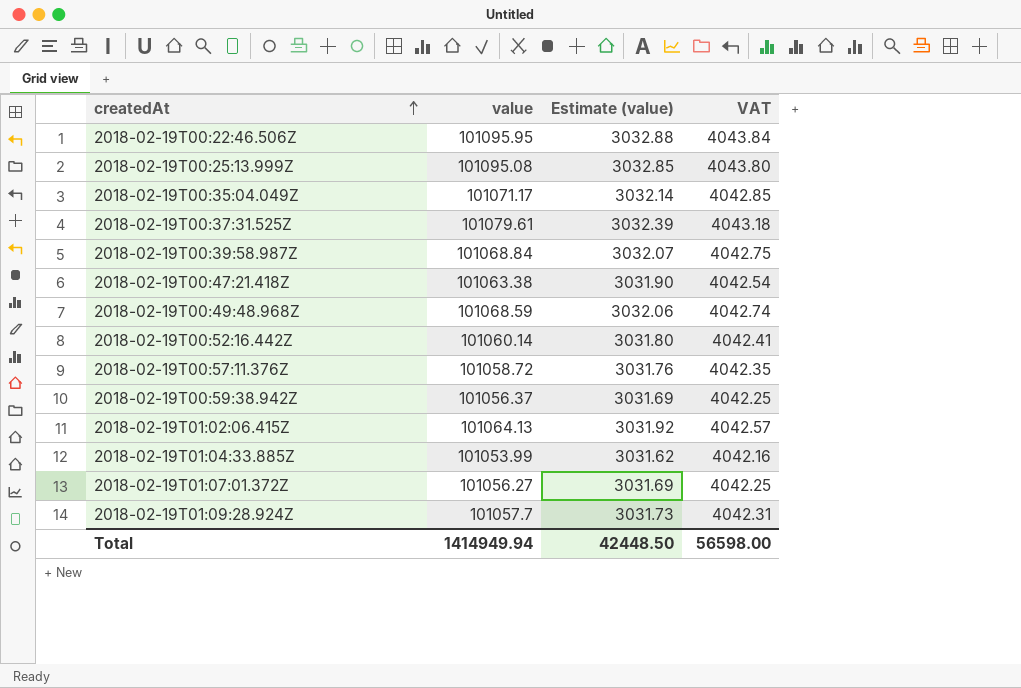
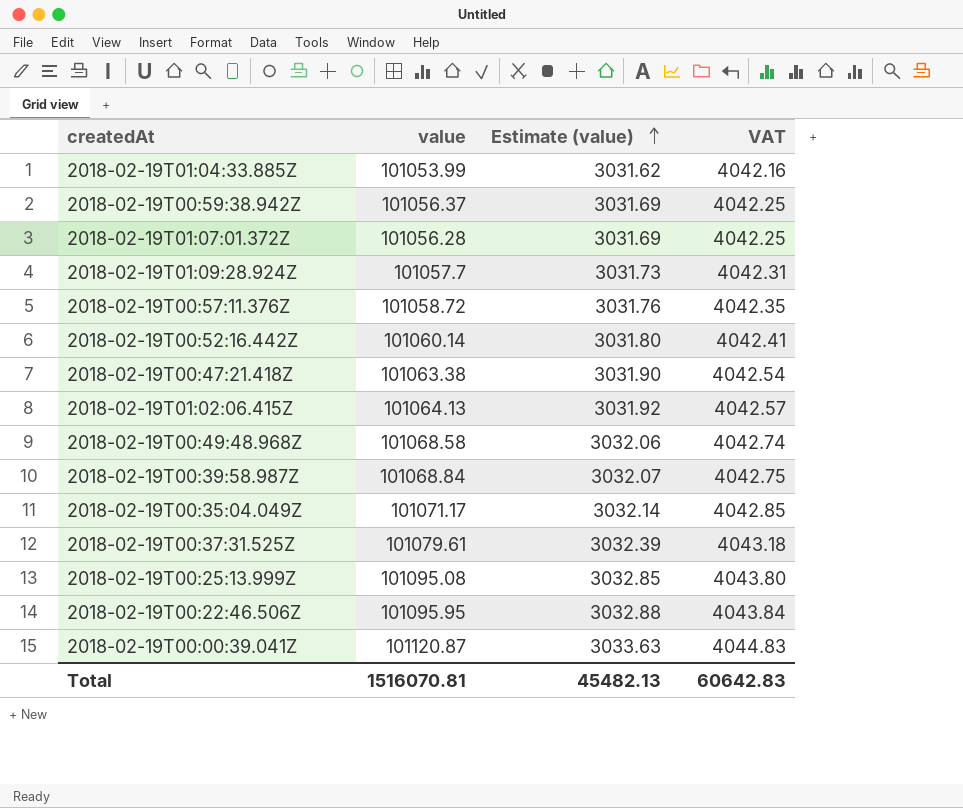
row order: createdAt ascending -> Estimate (value) ascending
2018-02-19T01:07:01.372Z | value: 101056.27 -> 101056.28
2018-02-19T00:49:48.968Z | value: 101068.59 -> 101068.58
row 2018-02-19T00:00:39.041Z: none -> 101120.87 | 3033.63 | 4044.83
Total | value: 1414949.94 -> 1516070.81
Total | Estimate (value): 42448.50 -> 45482.13
Total | VAT: 56598.00 -> 60642.83

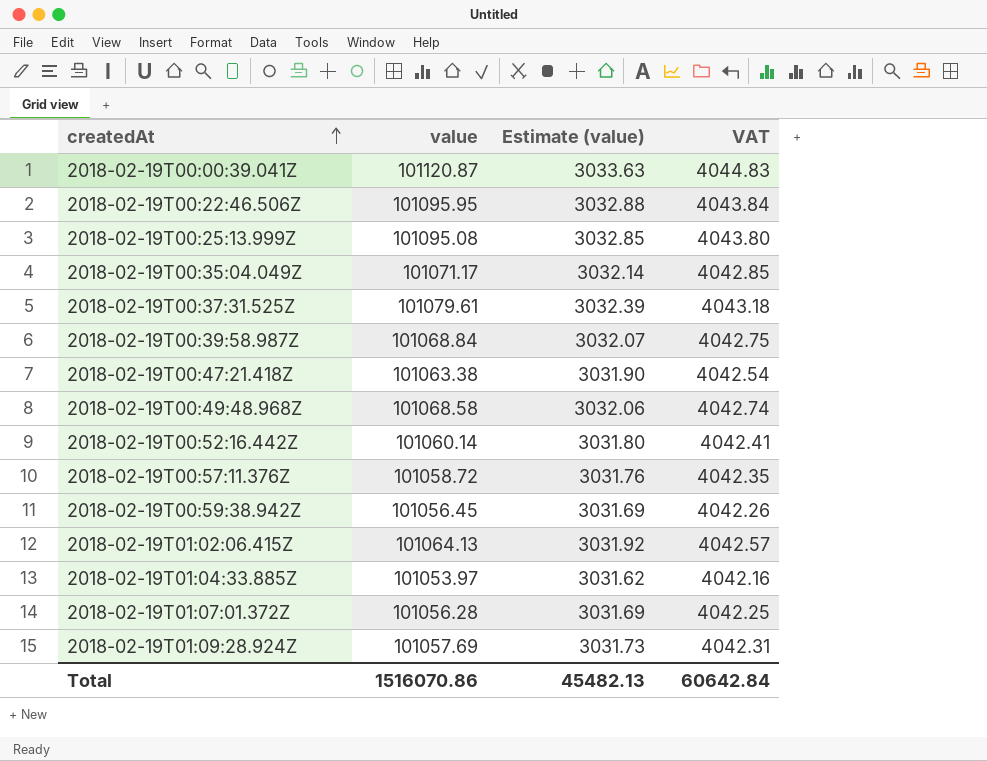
row order: Estimate (value) ascending -> createdAt ascending
2018-02-19T00:59:38.942Z | value: 101056.37 -> 101056.45
2018-02-19T00:59:38.942Z | VAT: 4042.25 -> 4042.26
2018-02-19T01:04:33.885Z | value: 101053.99 -> 101053.97
2018-02-19T01:09:28.924Z | value: 101057.7 -> 101057.69
Total | value: 1516070.81 -> 1516070.86
Total | VAT: 60642.83 -> 60642.84

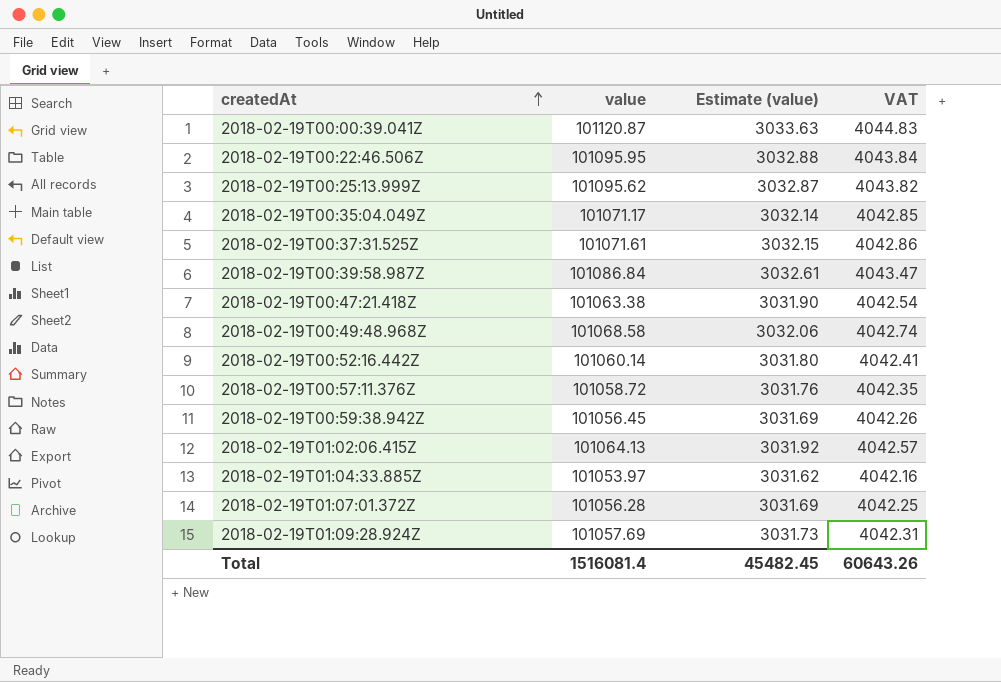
2018-02-19T00:25:13.999Z | value: 101095.08 -> 101095.62
2018-02-19T00:25:13.999Z | Estimate (value): 3032.85 -> 3032.87
2018-02-19T00:25:13.999Z | VAT: 4043.80 -> 4043.82
2018-02-19T00:37:31.525Z | value: 101079.61 -> 101071.61
2018-02-19T00:37:31.525Z | Estimate (value): 3032.39 -> 3032.15
2018-02-19T00:37:31.525Z | VAT: 4043.18 -> 4042.86
2018-02-19T00:39:58.987Z | value: 101068.84 -> 101086.84
2018-02-19T00:39:58.987Z | Estimate (value): 3032.07 -> 3032.61
2018-02-19T00:39:58.987Z | VAT: 4042.75 -> 4043.47
Total | value: 1516070.86 -> 1516081.4
Total | Estimate (value): 45482.13 -> 45482.45
Total | VAT: 60642.84 -> 60643.26

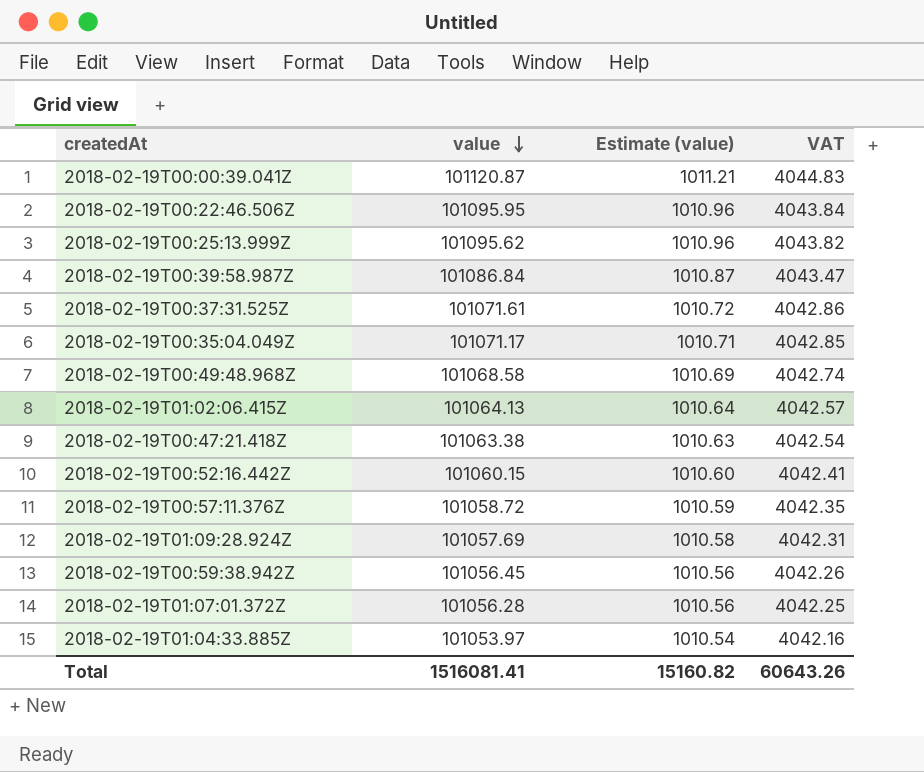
row order: createdAt ascending -> value descending
column Estimate (value) | formula: [value] * 0.03 -> [value] * 0.01
2018-02-19T00:52:16.442Z | value: 101060.14 -> 101060.15
Total | value: 1516081.4 -> 1516081.41
Total | Estimate (value): 45482.45 -> 15160.82

